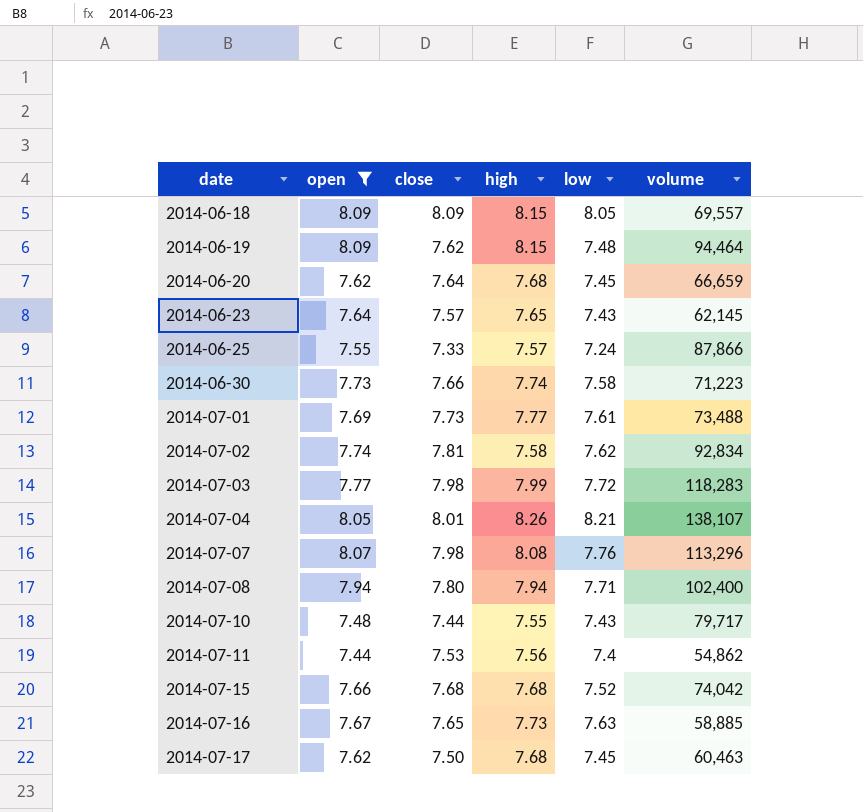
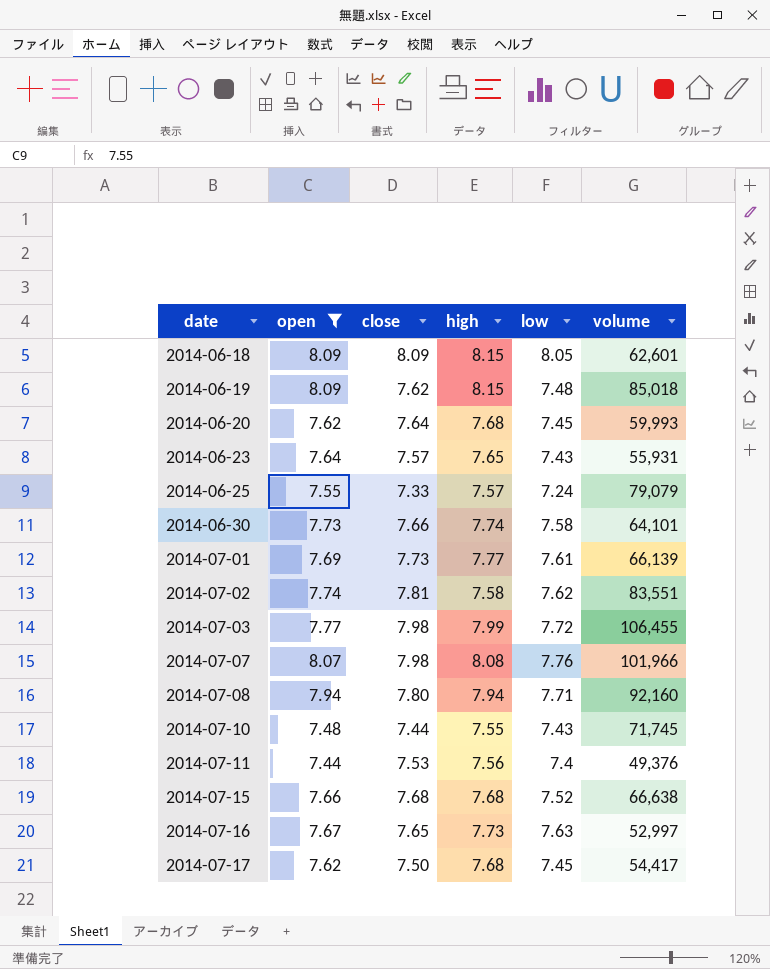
row 2014-07-04: 8.05 | 8.01 | 8.26 | 8.21 | 138,107 -> none
2014-06-18 | volume: 69,557 -> 62,601
2014-06-19 | volume: 94,464 -> 85,018
2014-06-20 | volume: 66,659 -> 59,993
2014-06-23 | volume: 62,145 -> 55,931
2014-06-25 | volume: 87,866 -> 79,079
2014-06-30 | volume: 71,223 -> 64,101
2014-07-01 | volume: 73,488 -> 66,139
2014-07-02 | volume: 92,834 -> 83,551
2014-07-03 | volume: 118,283 -> 106,455
2014-07-07 | volume: 113,296 -> 101,966
2014-07-08 | volume: 102,400 -> 92,160
2014-07-10 | volume: 79,717 -> 71,745
2014-07-11 | volume: 54,862 -> 49,376
2014-07-15 | volume: 74,042 -> 66,638
2014-07-16 | volume: 58,885 -> 52,997
2014-07-17 | volume: 60,463 -> 54,417

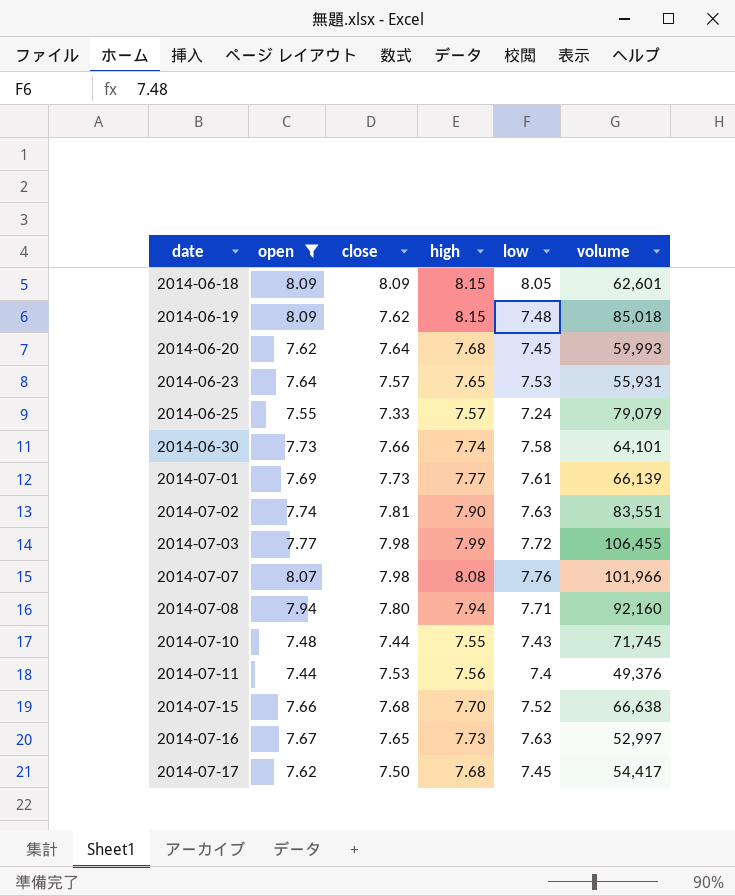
2014-06-23 | low: 7.43 -> 7.53
2014-07-02 | high: 7.58 -> 7.90
2014-07-02 | low: 7.62 -> 7.63
2014-07-15 | high: 7.68 -> 7.70

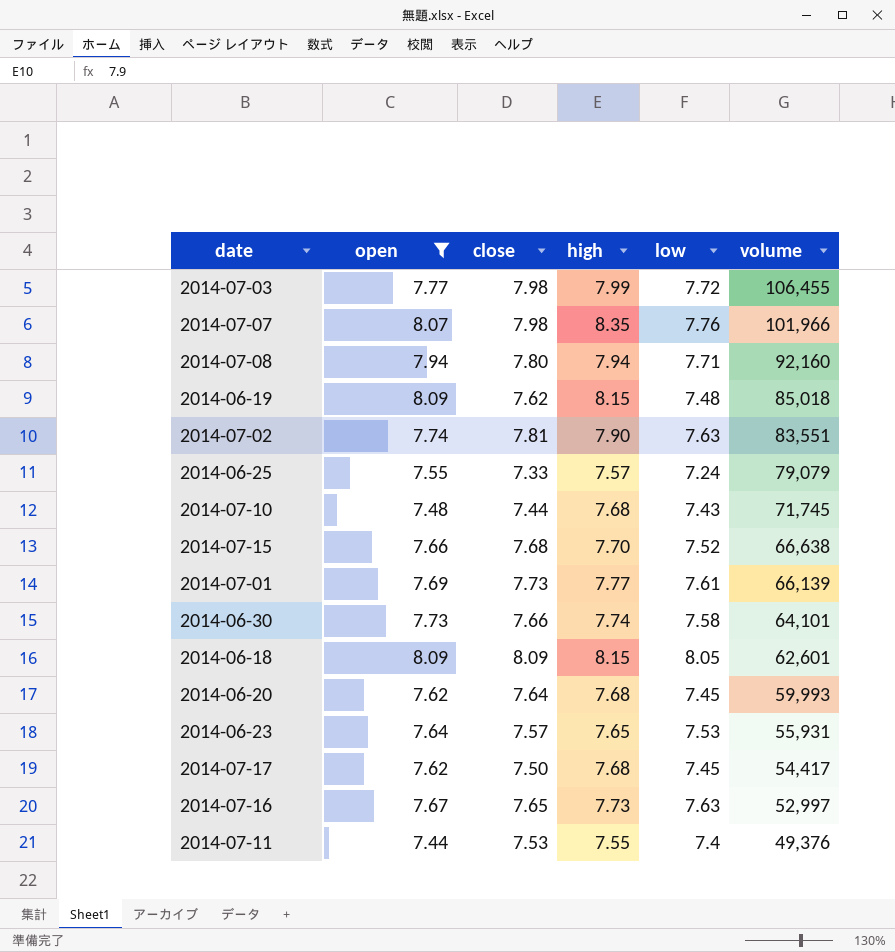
row order: date ascending -> volume descending
2014-07-07 | high: 8.08 -> 8.35
2014-07-10 | high: 7.55 -> 7.68
2014-07-11 | high: 7.56 -> 7.55

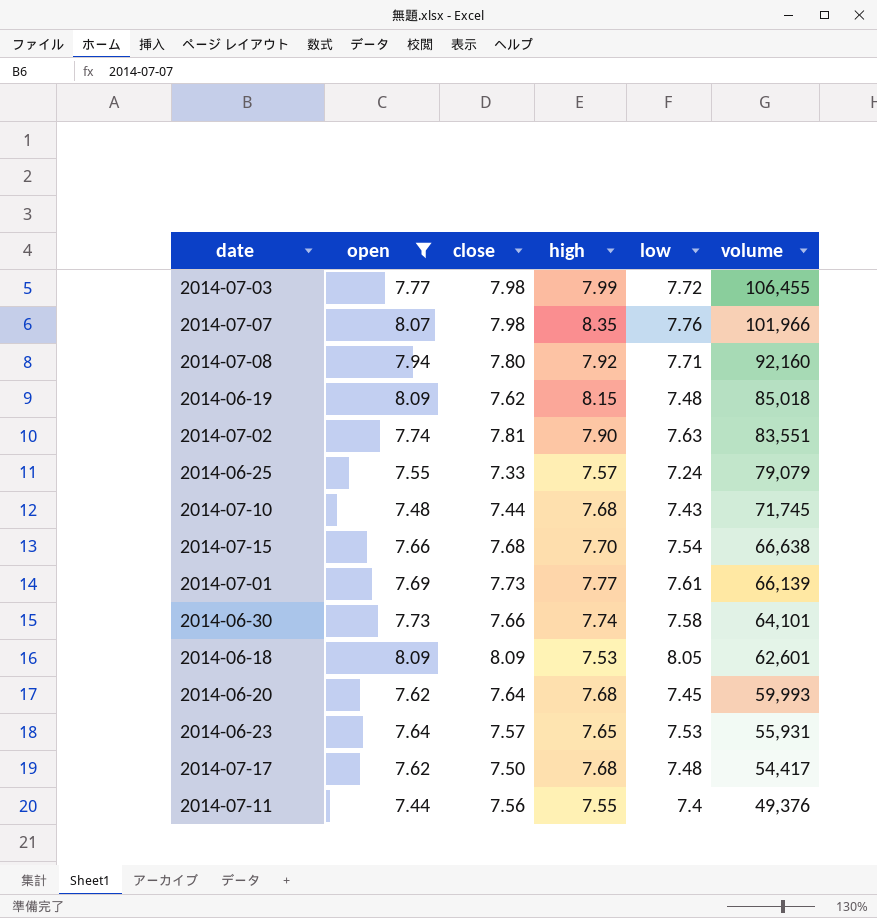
row 2014-07-16: 7.67 | 7.65 | 7.73 | 7.63 | 52,997 -> none
2014-07-08 | high: 7.94 -> 7.92
2014-07-15 | low: 7.52 -> 7.54
2014-06-18 | high: 8.15 -> 7.53
2014-07-17 | low: 7.45 -> 7.48
2014-07-11 | close: 7.53 -> 7.56

